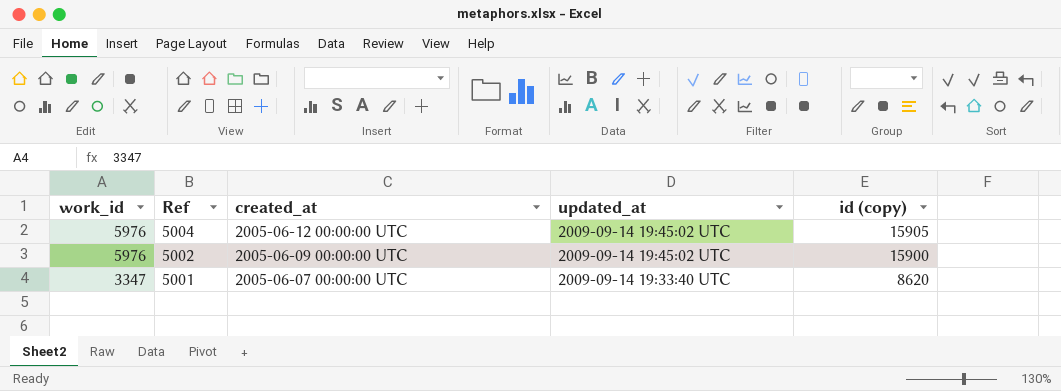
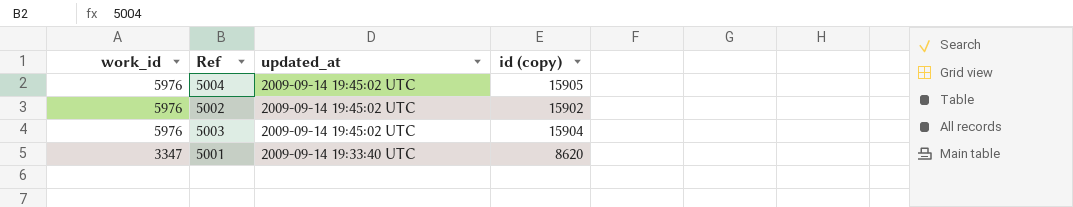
column created_at | position: 3 -> none
5002 | id (copy): 15900 -> 15902
row 5003: none -> 5976 | 2009-09-14 19:45:02 UTC | 15904

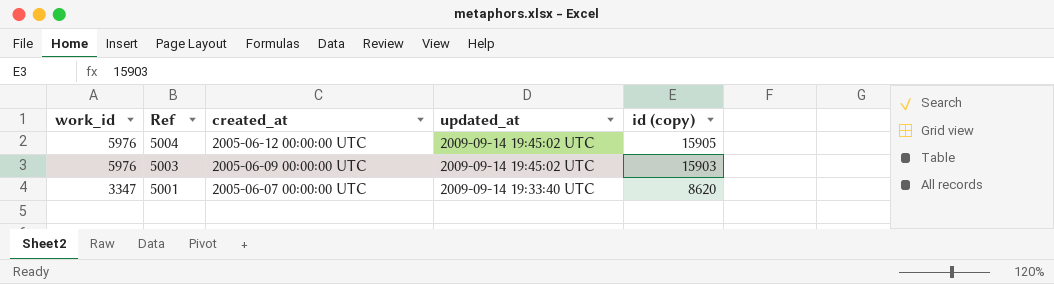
column created_at | position: none -> 3
row 5002: 5976 | 2009-09-14 19:45:02 UTC | 15902 -> none
5003 | id (copy): 15904 -> 15903

